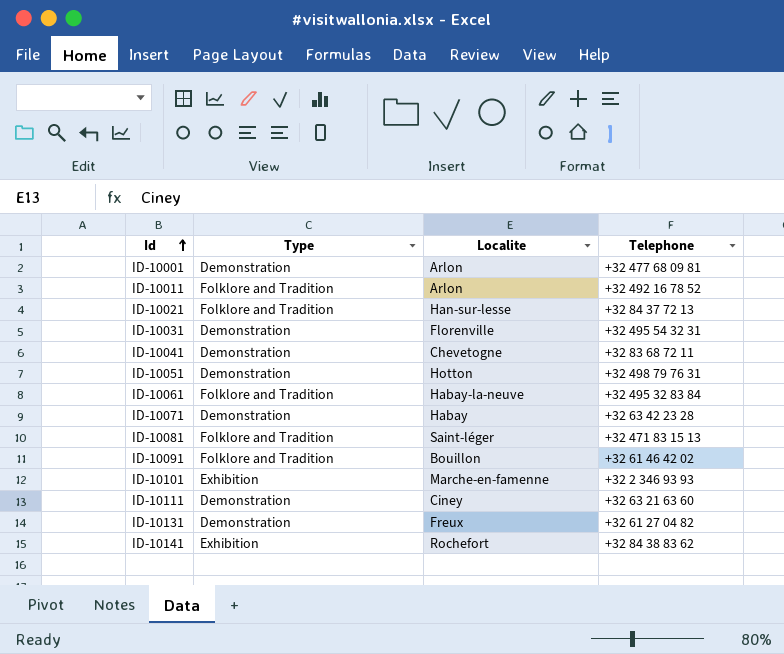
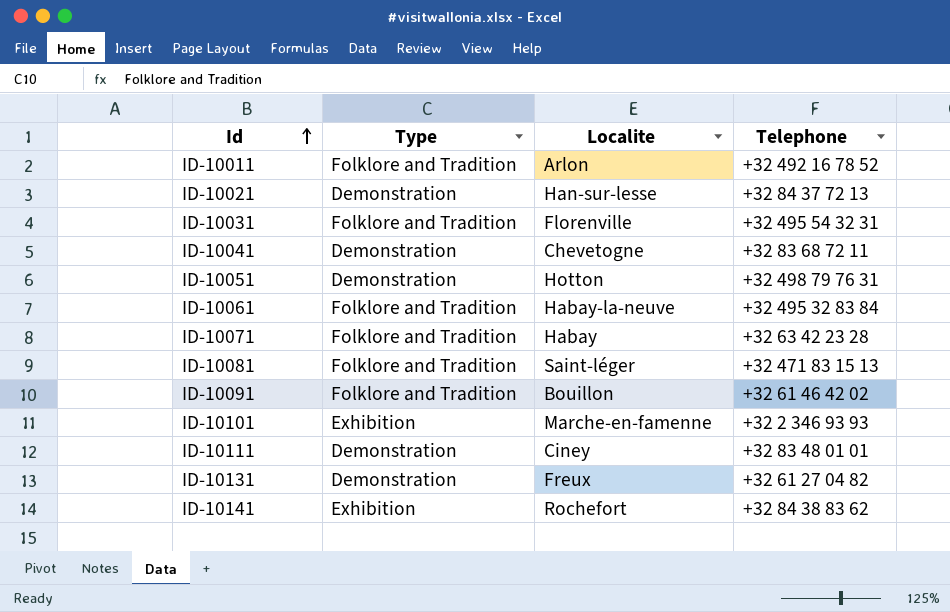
row ID-10001: Demonstration | Arlon | +32 477 68 09 81 -> none
ID-10021 | Type: Folklore and Tradition -> Demonstration
ID-10031 | Type: Demonstration -> Folklore and Tradition
ID-10071 | Type: Demonstration -> Folklore and Tradition
ID-10111 | Telephone: +32 63 21 63 60 -> +32 83 48 01 01

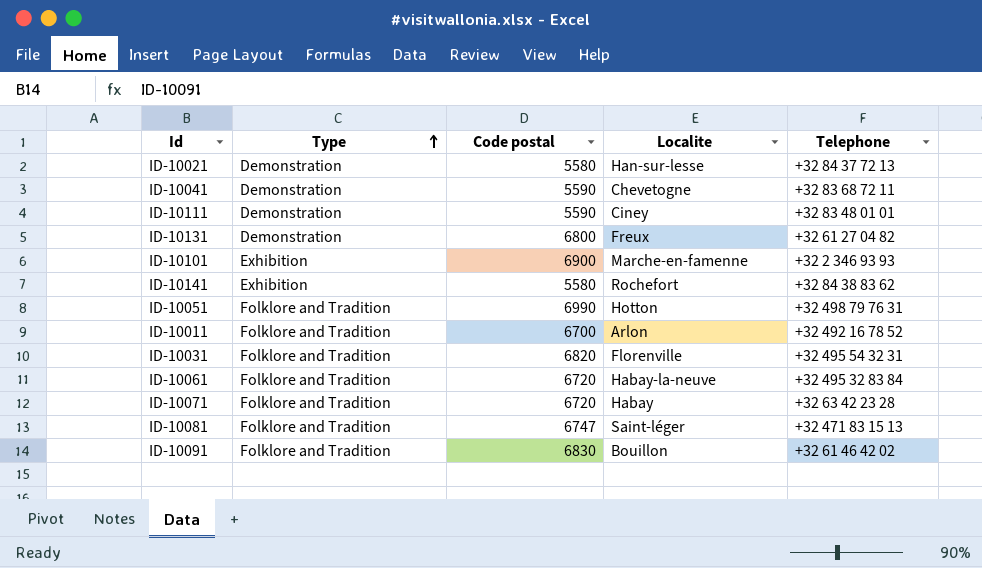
row order: Id ascending -> Type ascending
column Code postal | position: none -> 3
ID-10051 | Type: Demonstration -> Folklore and Tradition

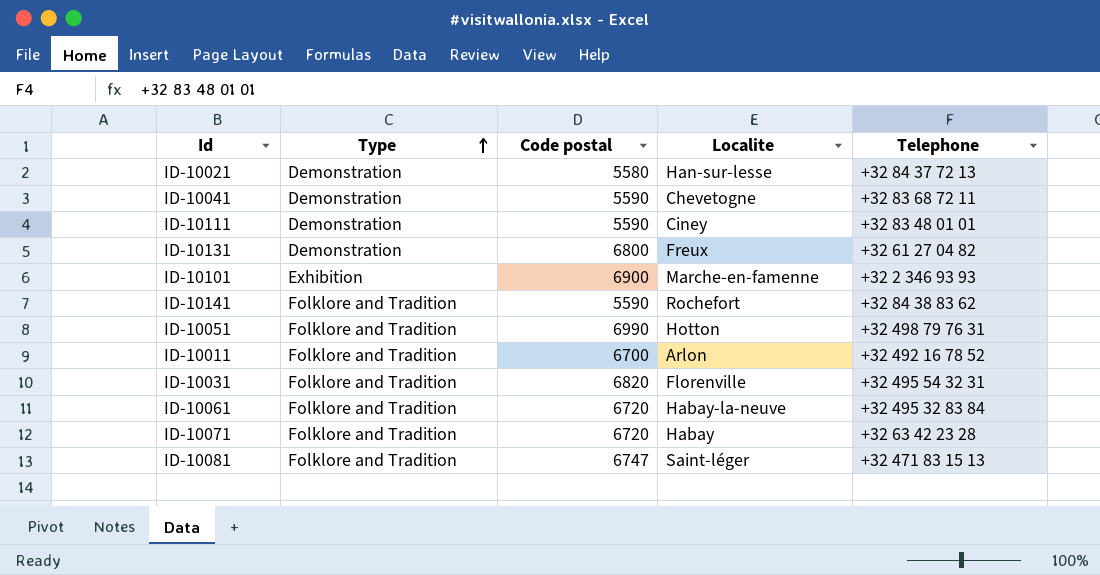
row ID-10091: Folklore and Tradition | 6830 | Bouillon | +32 61 46 42 02 -> none
ID-10141 | Type: Exhibition -> Folklore and Tradition
ID-10141 | Code postal: 5580 -> 5590

